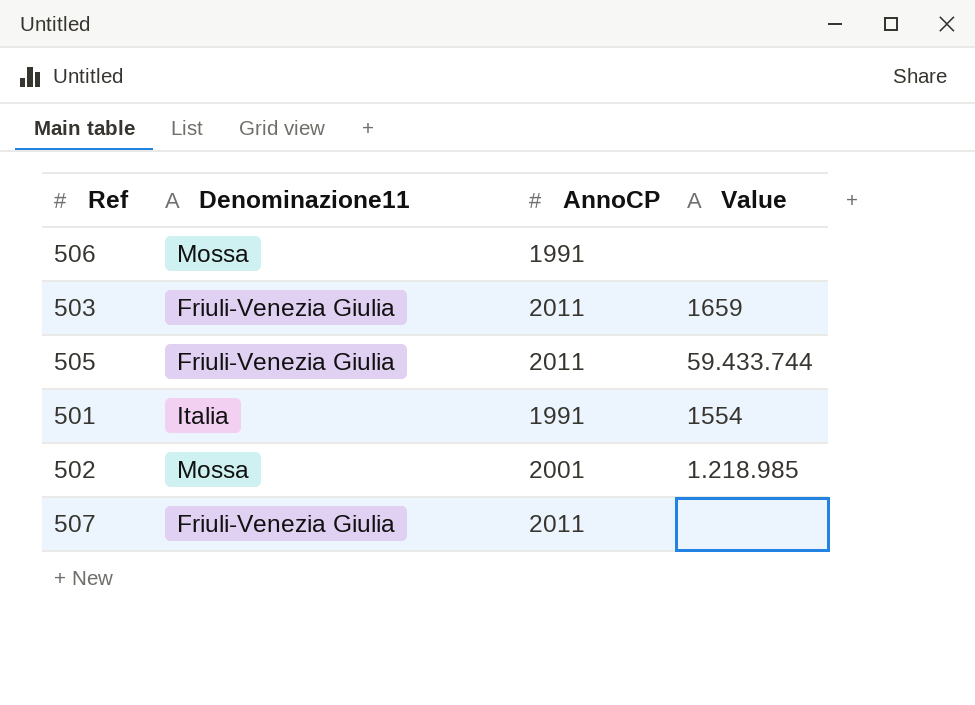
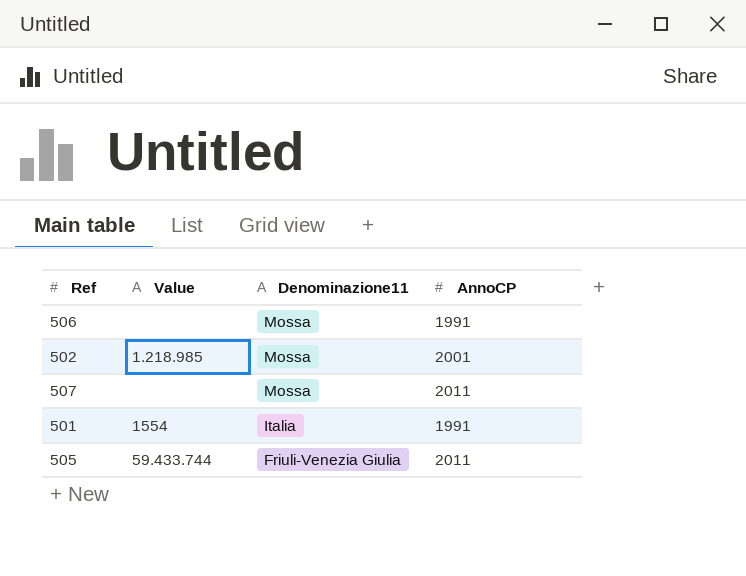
row order: none -> Denominazione11 descending
column Value | position: 4 -> 2
row 503: Friuli-Venezia Giulia | 2011 | 1659 -> none
507 | Denominazione11: Friuli-Venezia Giulia -> Mossa

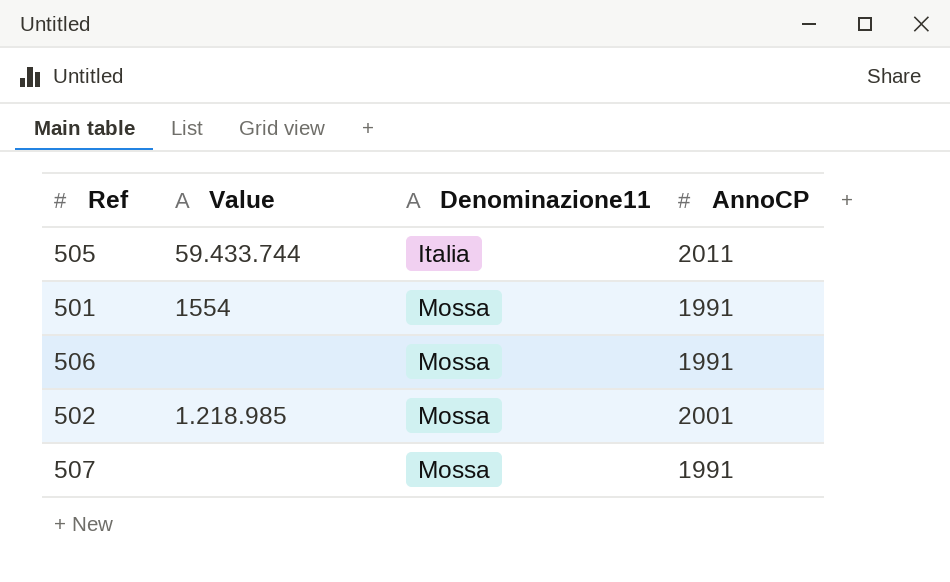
row order: Denominazione11 descending -> Denominazione11 ascending
505 | Denominazione11: Friuli-Venezia Giulia -> Italia
501 | Denominazione11: Italia -> Mossa
507 | AnnoCP: 2011 -> 1991

